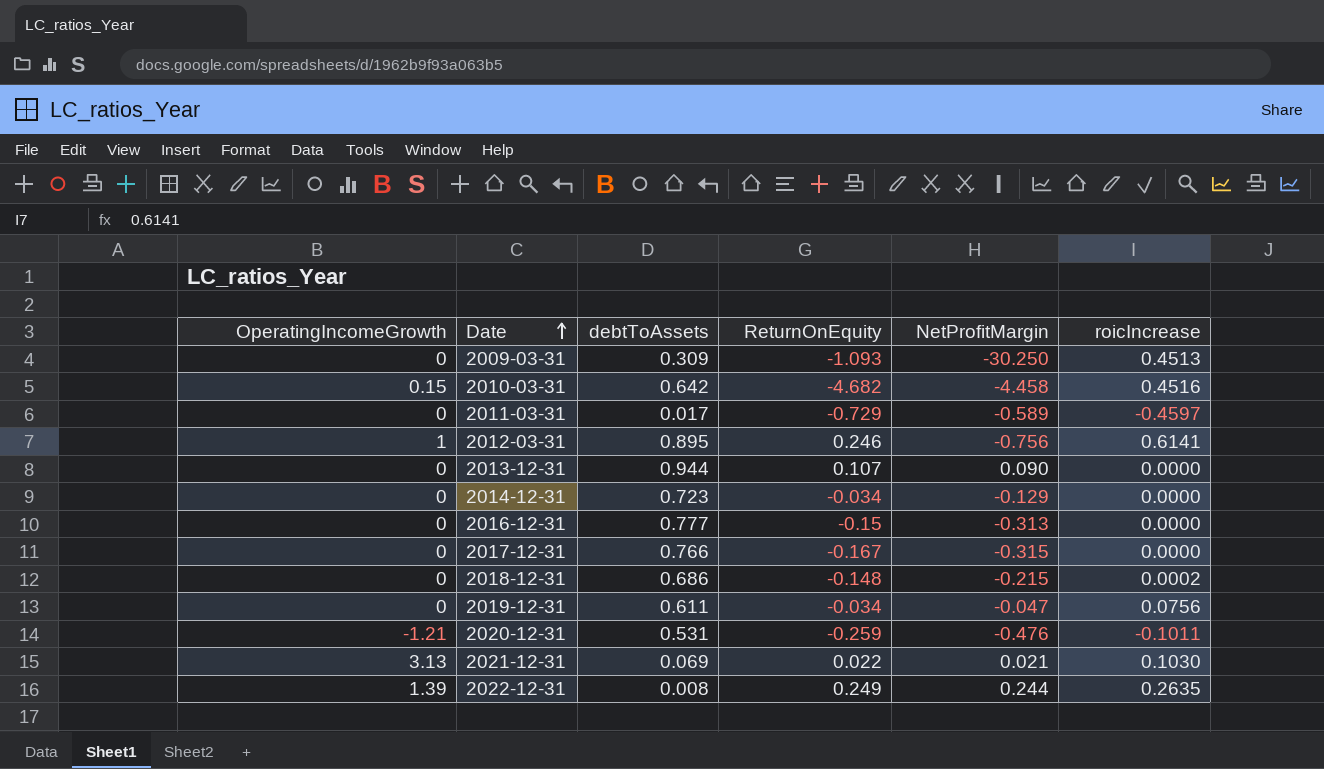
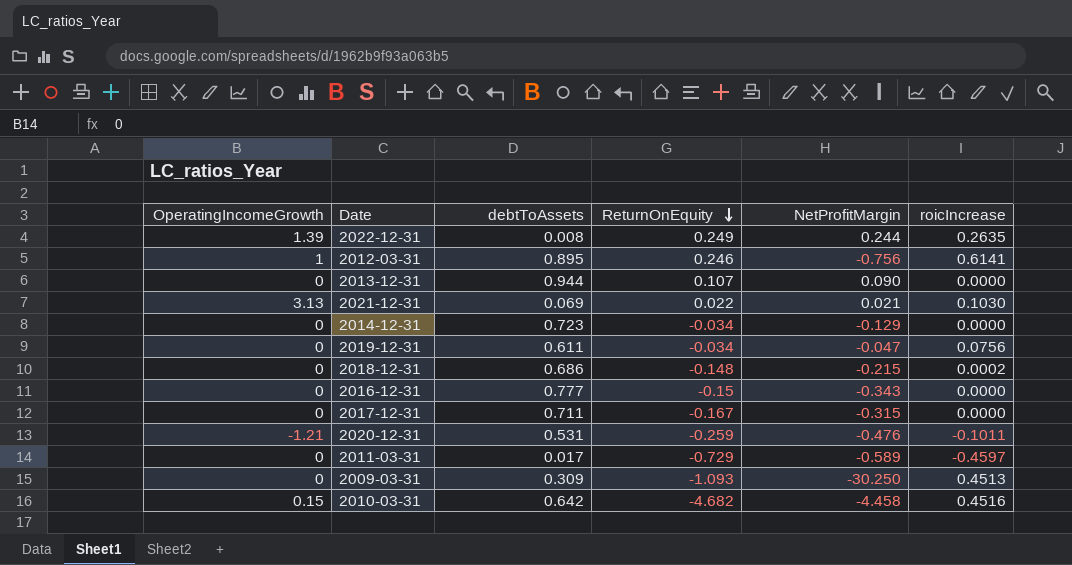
row order: Date ascending -> ReturnOnEquity descending
2016-12-31 | NetProfitMargin: -0.313 -> -0.343
2017-12-31 | debtToAssets: 0.766 -> 0.711

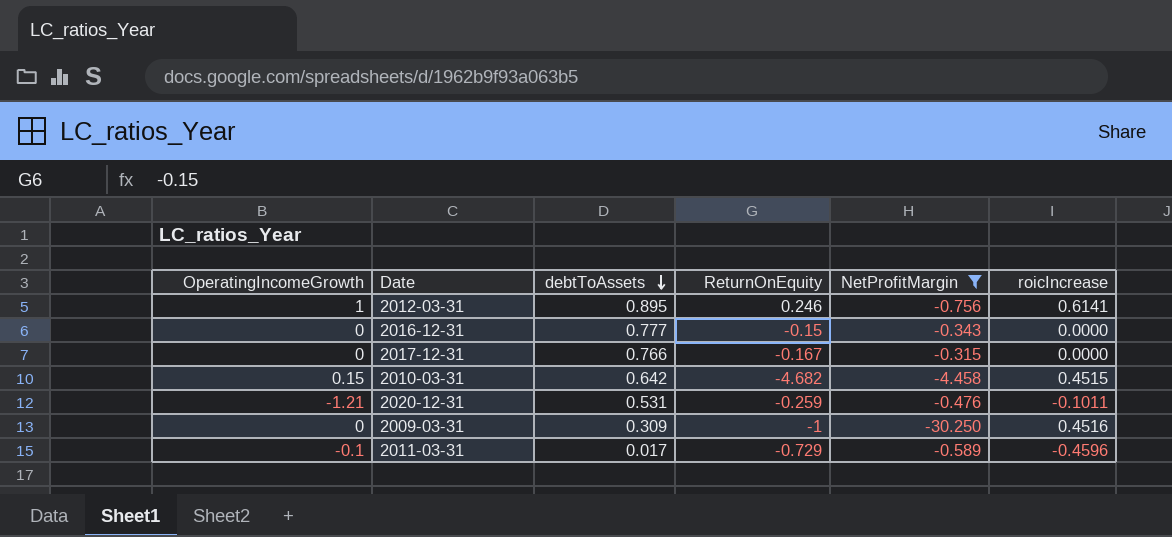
filter: none -> NetProfitMargin <= -0.315
row order: ReturnOnEquity descending -> debtToAssets descending
2017-12-31 | debtToAssets: 0.711 -> 0.766
2010-03-31 | roicIncrease: 0.4516 -> 0.4515
2009-03-31 | ReturnOnEquity: -1.093 -> -1
2009-03-31 | roicIncrease: 0.4513 -> 0.4516
2011-03-31 | OperatingIncomeGrowth: 0 -> -0.1
2011-03-31 | roicIncrease: -0.4597 -> -0.4596

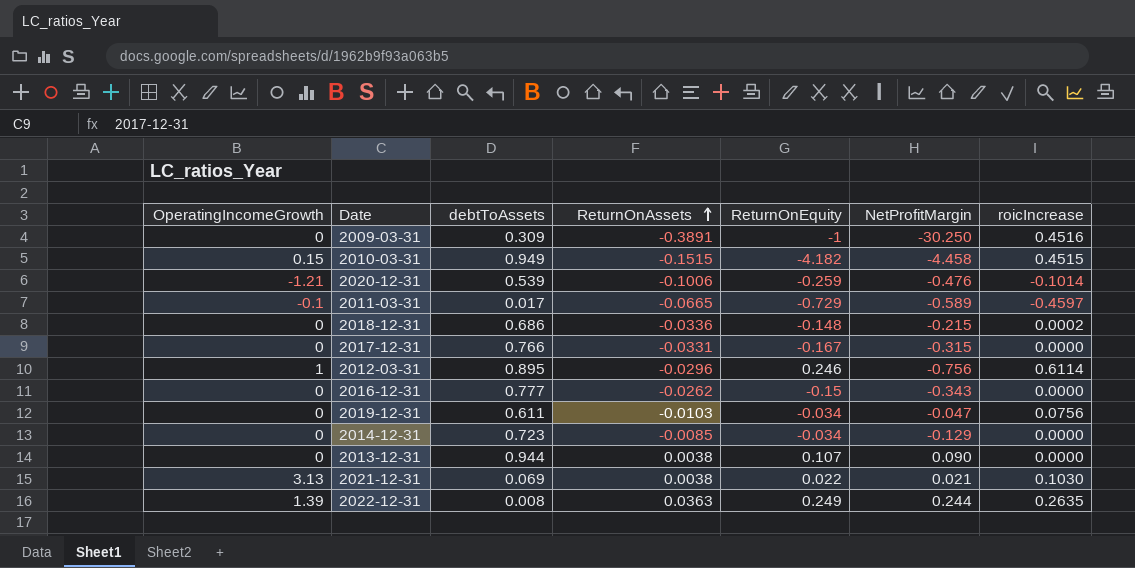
filter: NetProfitMargin <= -0.315 -> none
row order: debtToAssets descending -> ReturnOnAssets ascending
column ReturnOnAssets | position: none -> 4
2010-03-31 | debtToAssets: 0.642 -> 0.949
2010-03-31 | ReturnOnEquity: -4.682 -> -4.182
2020-12-31 | debtToAssets: 0.531 -> 0.539
2020-12-31 | roicIncrease: -0.1011 -> -0.1014
2011-03-31 | roicIncrease: -0.4596 -> -0.4597
2012-03-31 | roicIncrease: 0.6141 -> 0.6114

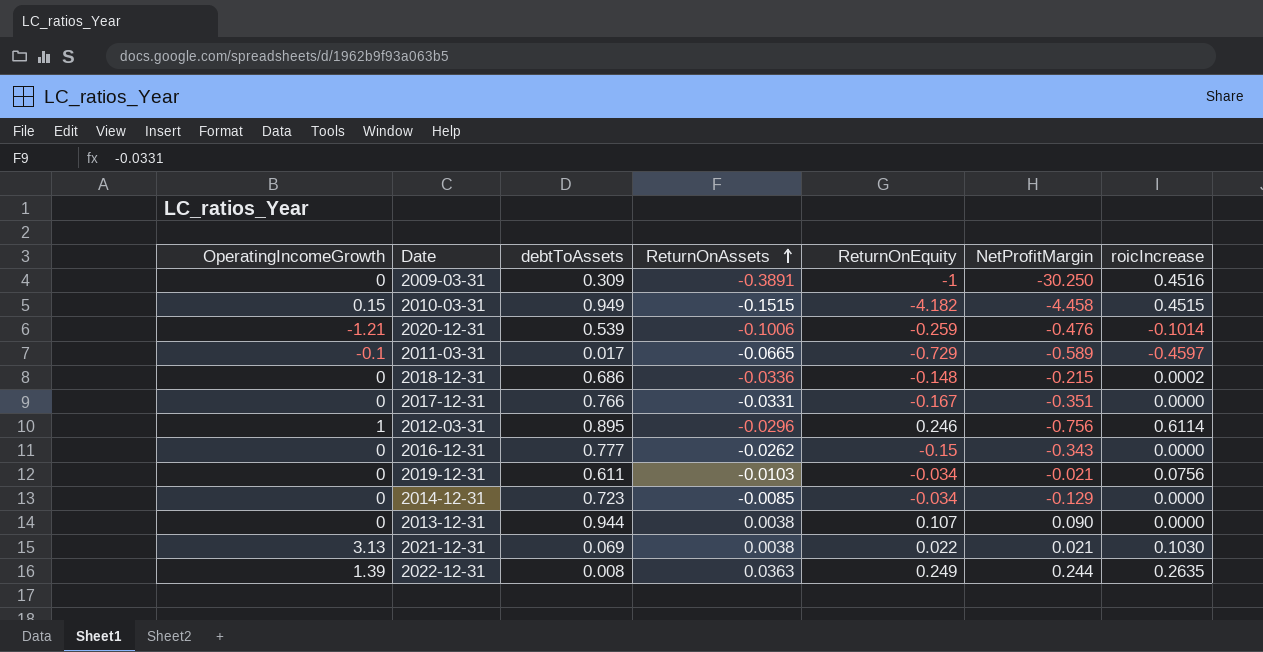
2017-12-31 | NetProfitMargin: -0.315 -> -0.351
2019-12-31 | NetProfitMargin: -0.047 -> -0.021

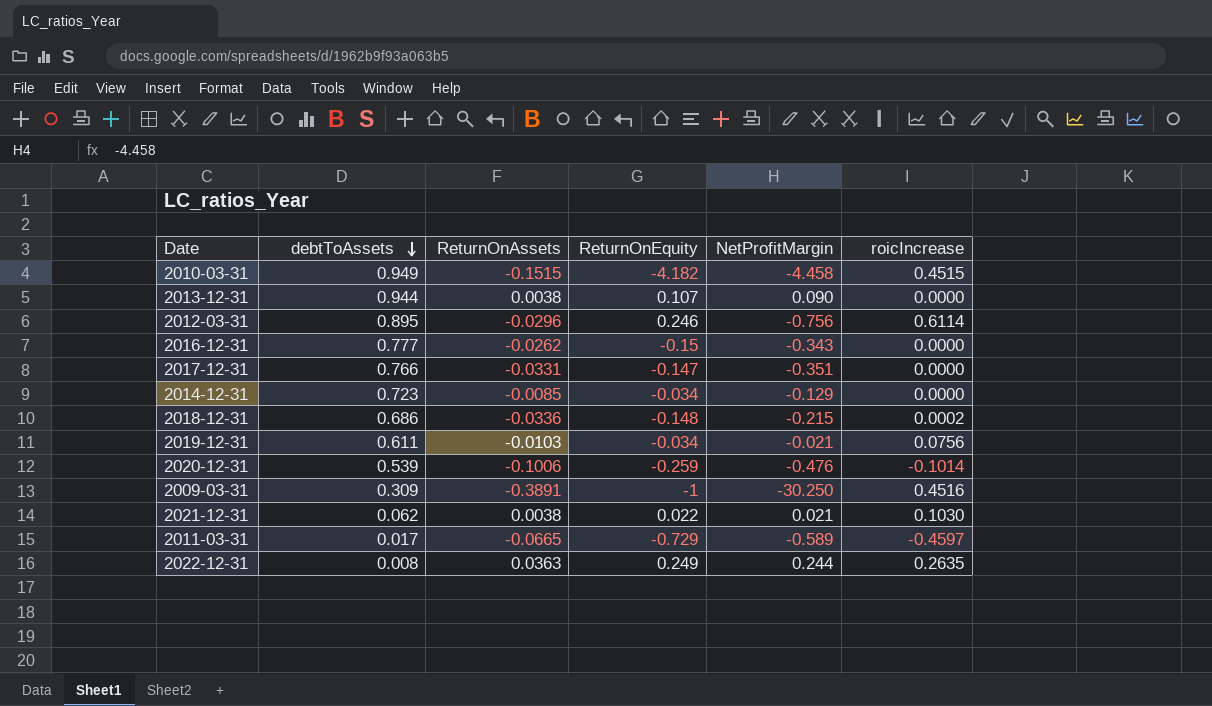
row order: ReturnOnAssets ascending -> debtToAssets descending
column OperatingIncomeGrowth | position: 1 -> none
2017-12-31 | ReturnOnEquity: -0.167 -> -0.147
2021-12-31 | debtToAssets: 0.069 -> 0.062

